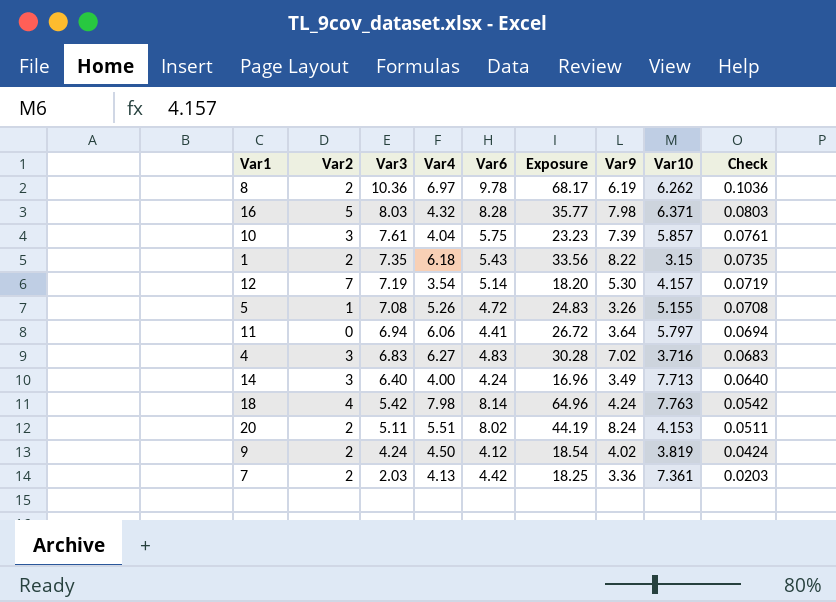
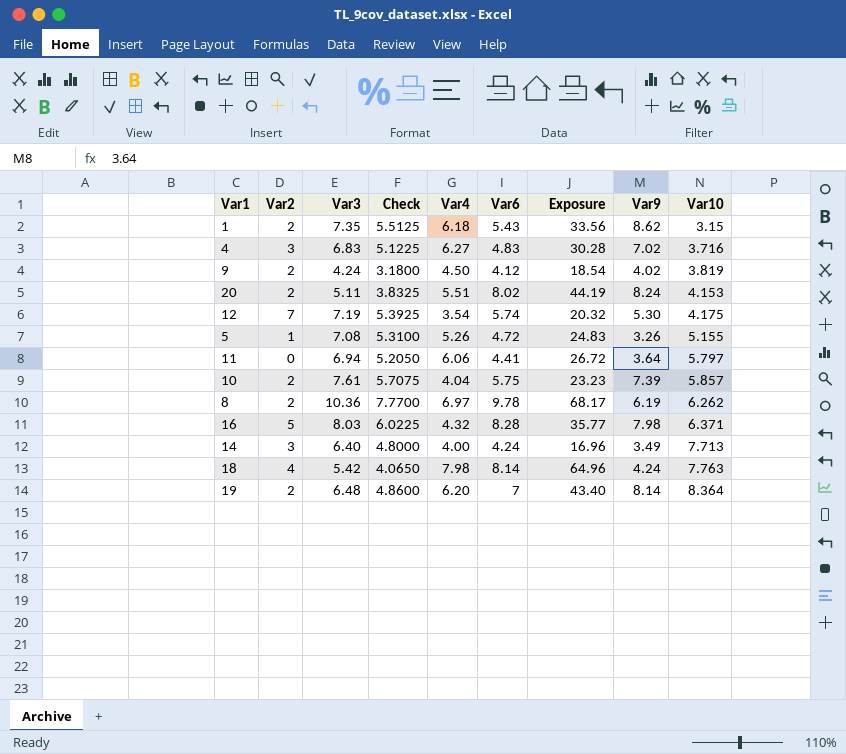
row order: Var3 descending -> Var10 ascending
column Check | formula: [Var3] * 0.01 -> [Var3] * 0.75
column Check | position: 9 -> 4
row 7: 2 | 2.03 | 4.13 | 4.42 | 18.25 | 3.36 | 7.361 | 0.0203 -> none
1 | Var9: 8.22 -> 8.62
12 | Var6: 5.14 -> 5.74
12 | Exposure: 18.20 -> 20.32
12 | Var10: 4.157 -> 4.175
10 | Var2: 3 -> 2
row 19: none -> 2 | 6.48 | 4.8600 | 6.20 | 7 | 43.40 | 8.14 | 8.364

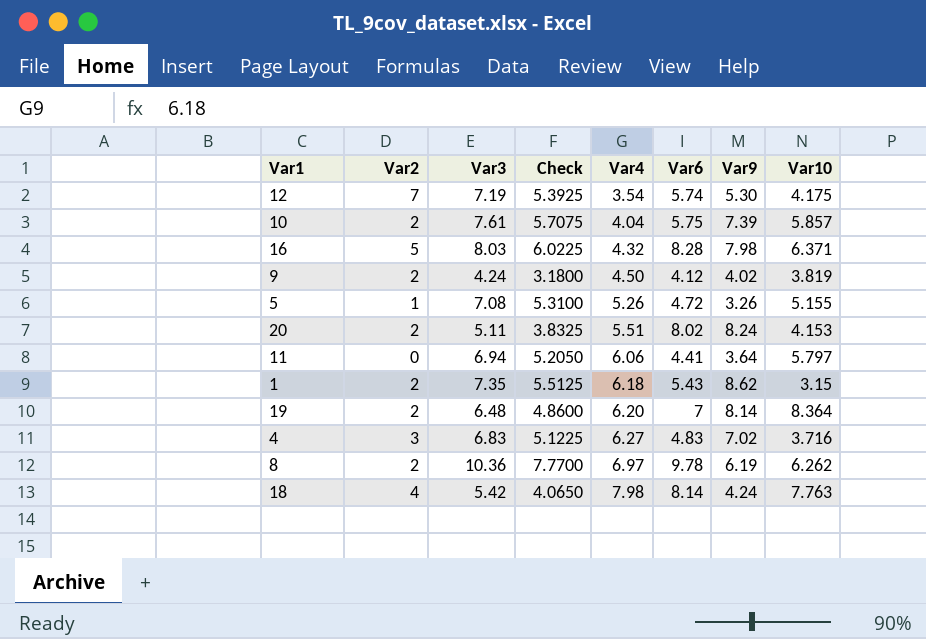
row order: Var10 ascending -> Var4 ascending
column Exposure | formula: [Var4] * [Var6] -> none
row 14: 3 | 6.40 | 4.8000 | 4.00 | 4.24 | 16.96 | 3.49 | 7.713 -> none

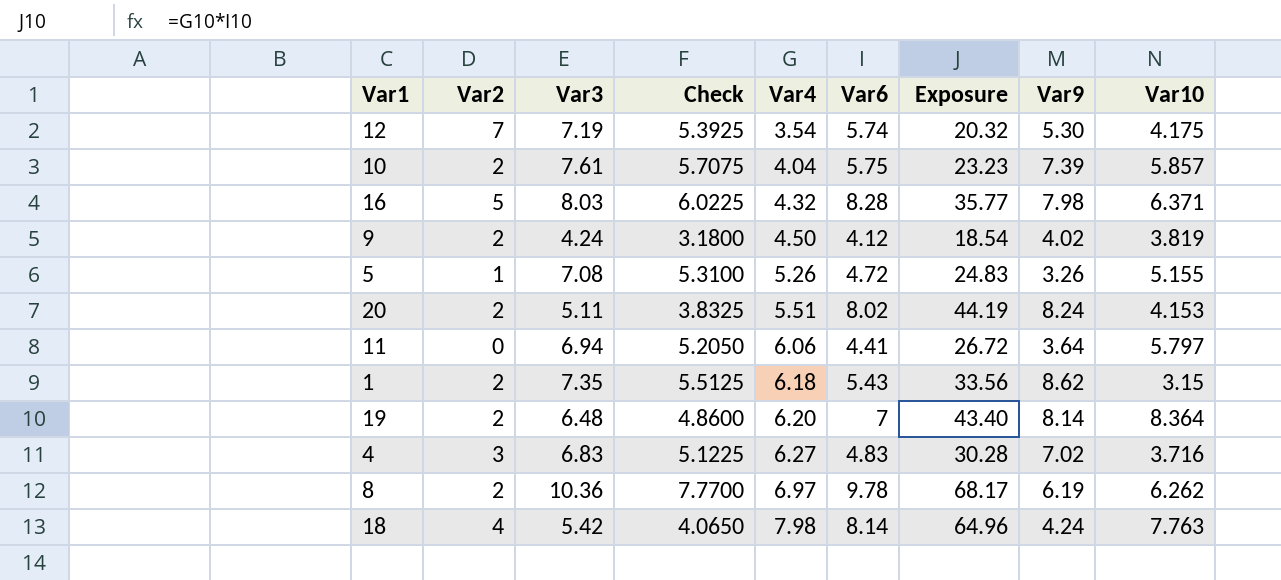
column Exposure | formula: none -> [Var4] * [Var6]

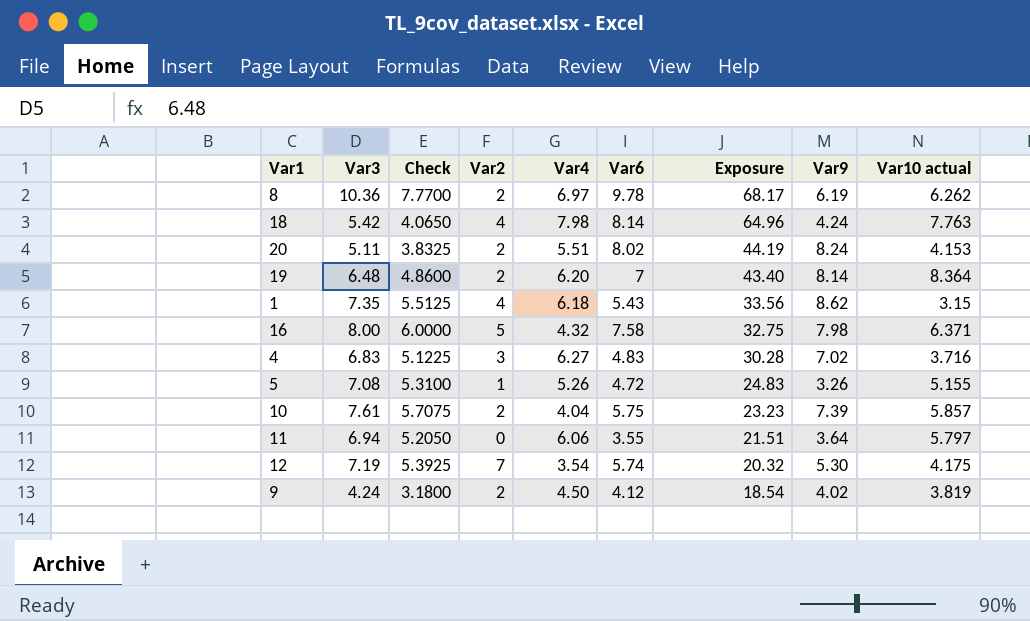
row order: Var4 ascending -> Exposure descending
column Var2 | position: 2 -> 4
column name: Var10 -> Var10 actual
1 | Var2: 2 -> 4
16 | Var3: 8.03 -> 8.00
16 | Check: 6.0225 -> 6.0000
16 | Var6: 8.28 -> 7.58
16 | Exposure: 35.77 -> 32.75
11 | Var6: 4.41 -> 3.55
11 | Exposure: 26.72 -> 21.51

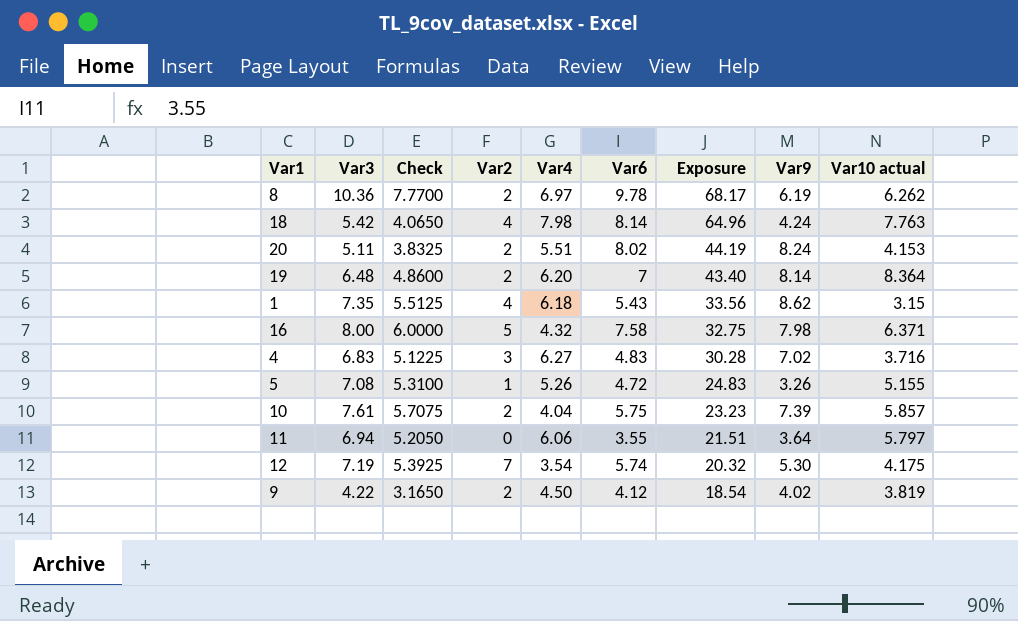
9 | Var3: 4.24 -> 4.22
9 | Check: 3.1800 -> 3.1650

